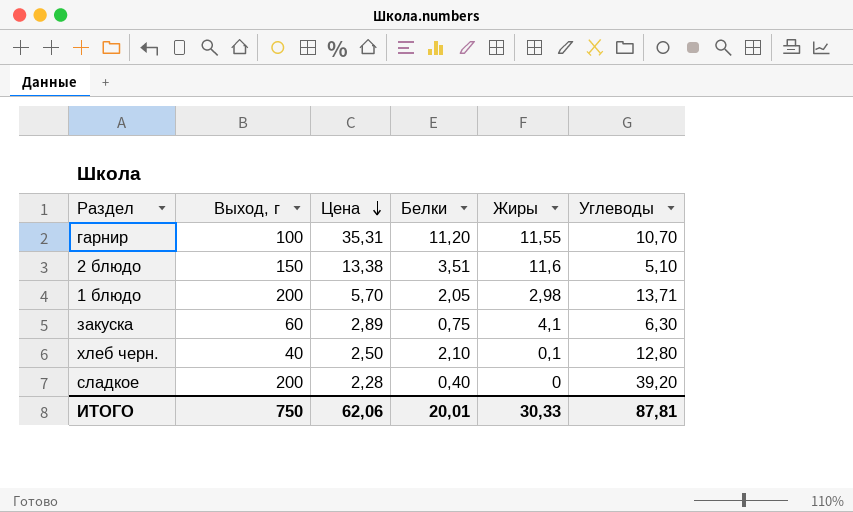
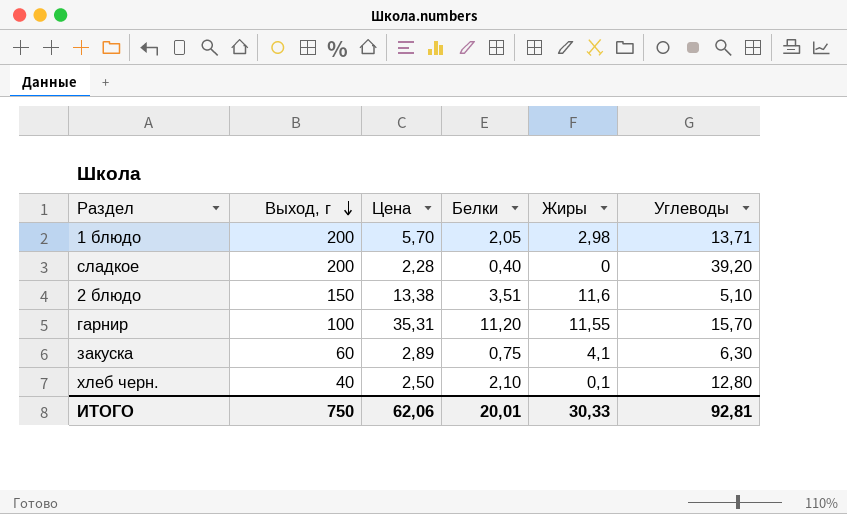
row order: Цена descending -> Выход, г descending
гарнир | Углеводы: 10,70 -> 15,70
ИТОГО | Углеводы: 87,81 -> 92,81

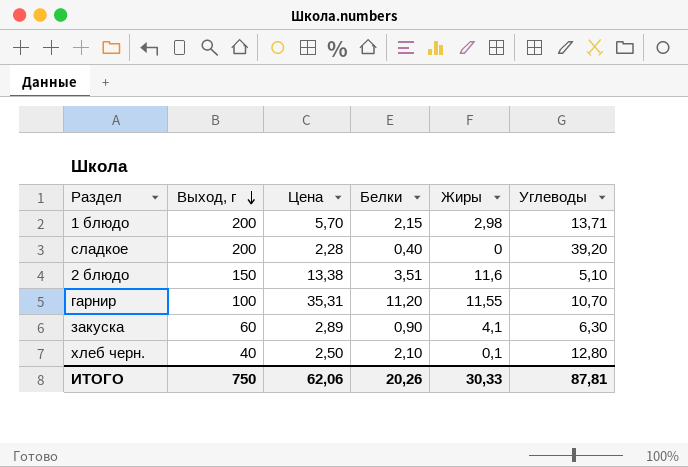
1 блюдо | Белки: 2,05 -> 2,15
гарнир | Углеводы: 15,70 -> 10,70
закуска | Белки: 0,75 -> 0,90
ИТОГО | Белки: 20,01 -> 20,26
ИТОГО | Углеводы: 92,81 -> 87,81

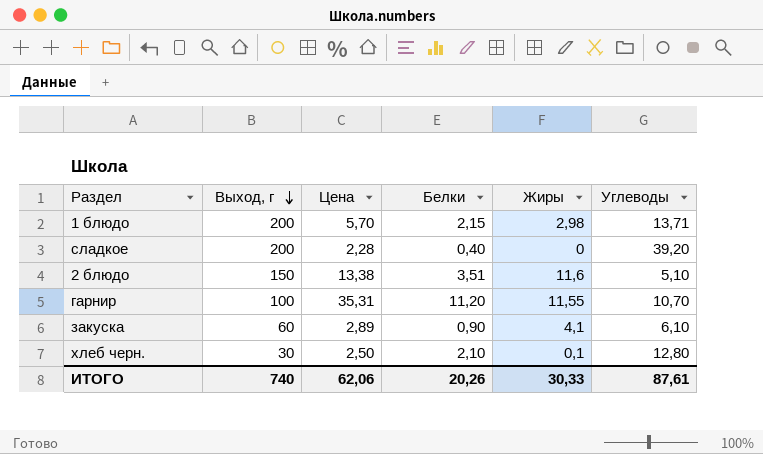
закуска | Углеводы: 6,30 -> 6,10
хлеб черн. | Выход, г: 40 -> 30
ИТОГО | Выход, г: 750 -> 740
ИТОГО | Углеводы: 87,81 -> 87,61

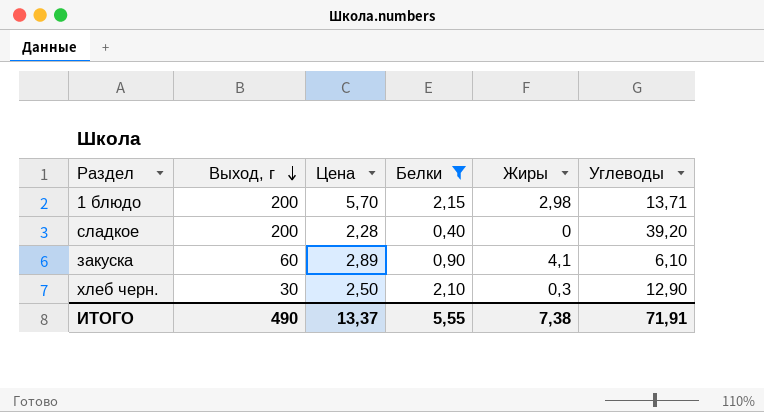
filter: none -> Белки <= 2,15
хлеб черн. | Жиры: 0,1 -> 0,3
хлеб черн. | Углеводы: 12,80 -> 12,90
ИТОГО | Выход, г: 740 -> 490
ИТОГО | Цена: 62,06 -> 13,37
ИТОГО | Белки: 20,26 -> 5,55
ИТОГО | Жиры: 30,33 -> 7,38
ИТОГО | Углеводы: 87,61 -> 71,91

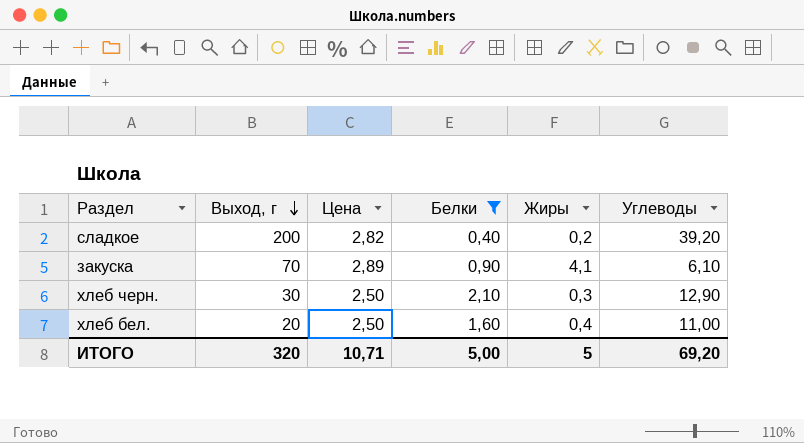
row 1 блюдо: 200 | 5,70 | 2,15 | 2,98 | 13,71 -> none
сладкое | Цена: 2,28 -> 2,82
сладкое | Жиры: 0 -> 0,2
закуска | Выход, г: 60 -> 70
row хлеб бел.: none -> 20 | 2,50 | 1,60 | 0,4 | 11,00
ИТОГО | Выход, г: 490 -> 320
ИТОГО | Цена: 13,37 -> 10,71
ИТОГО | Белки: 5,55 -> 5,00
ИТОГО | Жиры: 7,38 -> 5
ИТОГО | Углеводы: 71,91 -> 69,20

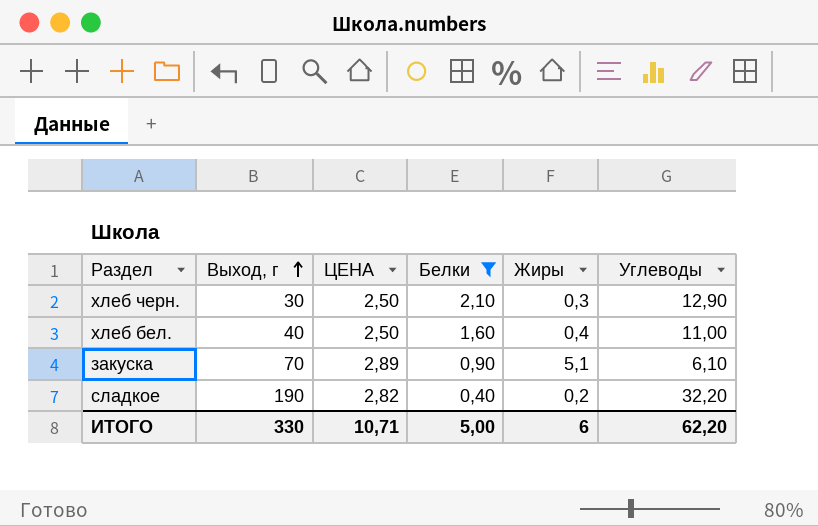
row order: Выход, г descending -> Выход, г ascending
column name: Цена -> ЦЕНА
хлеб бел. | Выход, г: 20 -> 40
закуска | Жиры: 4,1 -> 5,1
сладкое | Выход, г: 200 -> 190
сладкое | Углеводы: 39,20 -> 32,20
ИТОГО | Выход, г: 320 -> 330
ИТОГО | Жиры: 5 -> 6
ИТОГО | Углеводы: 69,20 -> 62,20

